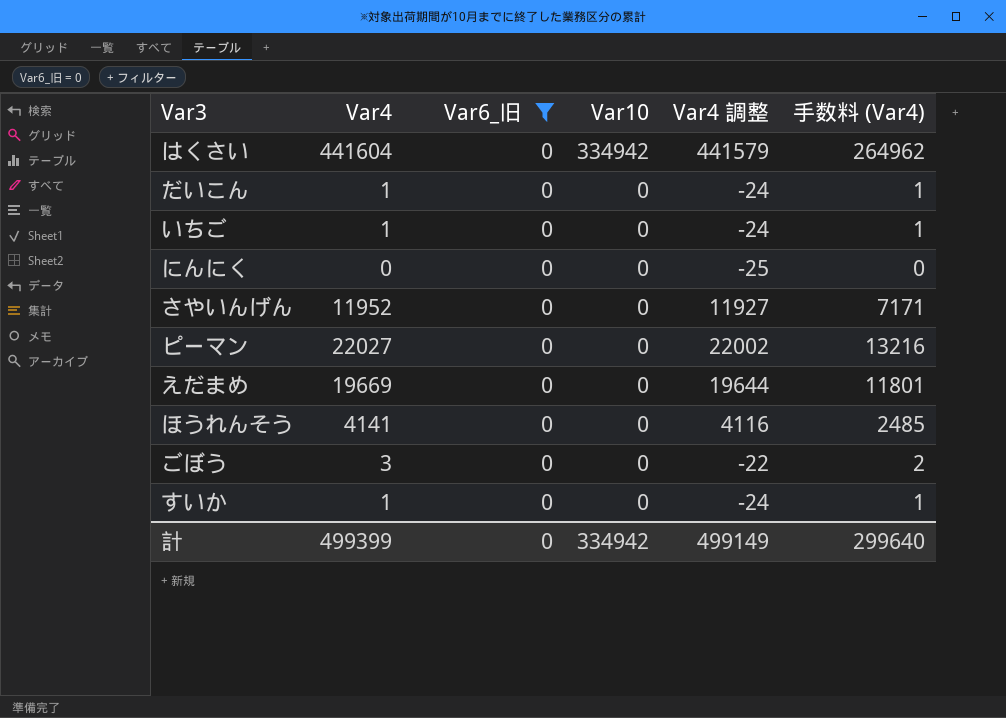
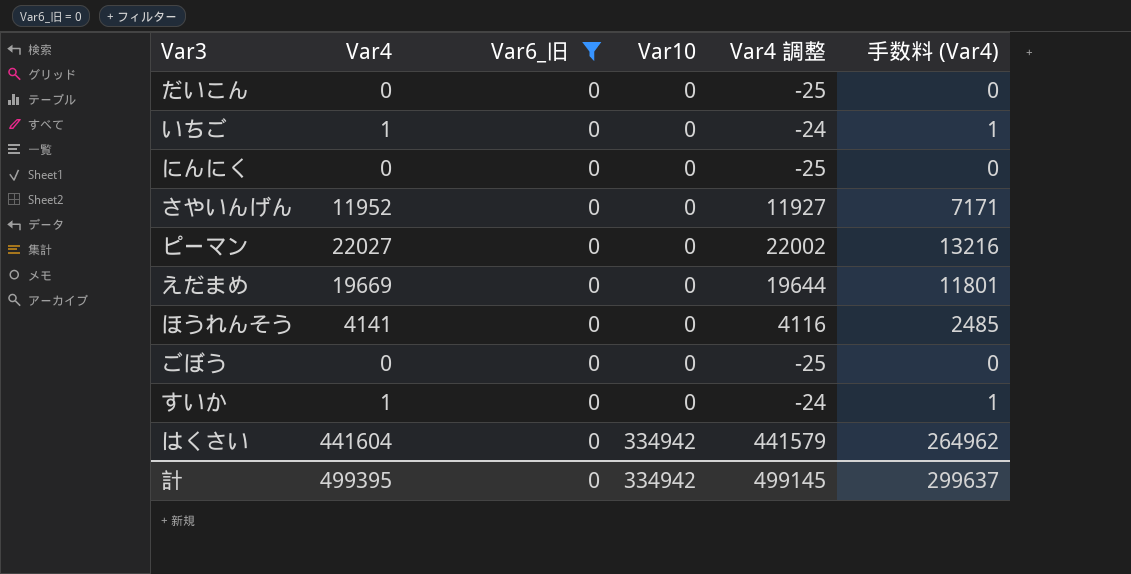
row order: Var10 descending -> Var10 ascending
だいこん | Var4: 1 -> 0
だいこん | Var4 調整: -24 -> -25
だいこん | 手数料 (Var4): 1 -> 0
ごぼう | Var4: 3 -> 0
ごぼう | Var4 調整: -22 -> -25
ごぼう | 手数料 (Var4): 2 -> 0
計 | Var4: 499399 -> 499395
計 | Var4 調整: 499149 -> 499145
計 | 手数料 (Var4): 299640 -> 299637

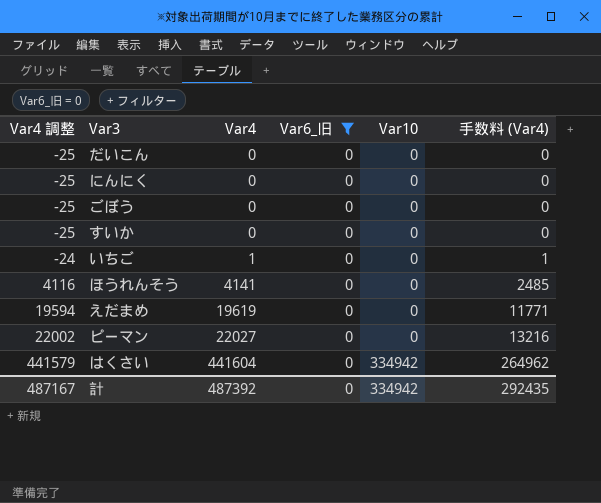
row order: Var10 ascending -> Var4 調整 ascending
column Var4 調整 | position: 5 -> 1
row さやいんげん: 11952 | 0 | 0 | 11927 | 7171 -> none
すいか | Var4 調整: -24 -> -25
すいか | Var4: 1 -> 0
すいか | 手数料 (Var4): 1 -> 0
えだまめ | Var4 調整: 19644 -> 19594
えだまめ | Var4: 19669 -> 19619
えだまめ | 手数料 (Var4): 11801 -> 11771
計 | Var4 調整: 499145 -> 487167
計 | Var4: 499395 -> 487392
計 | 手数料 (Var4): 299637 -> 292435

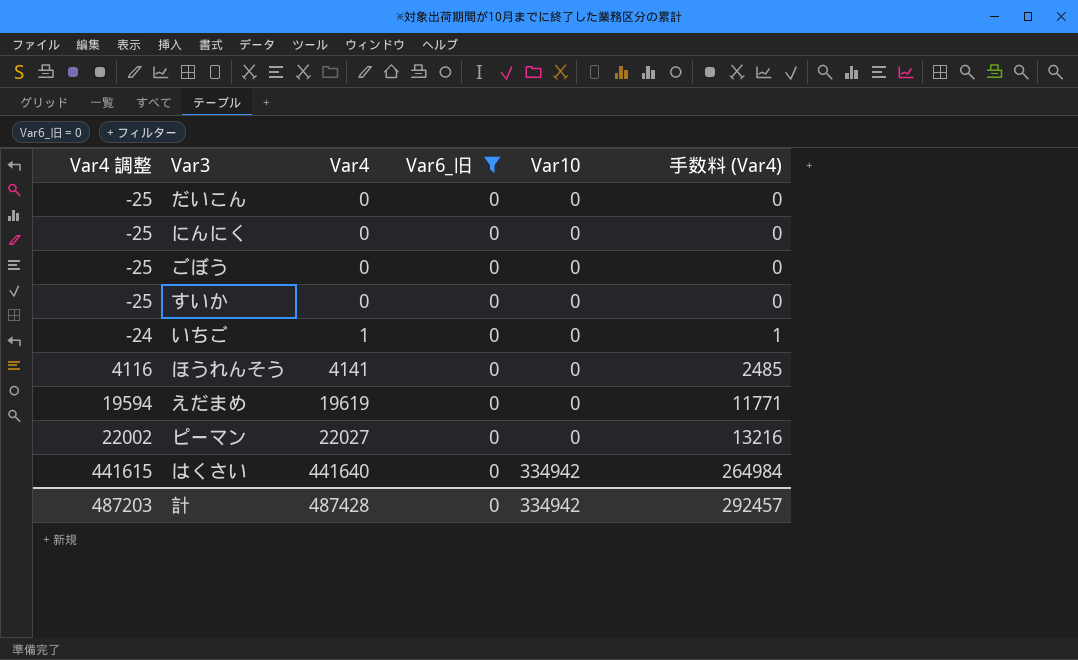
はくさい | Var4 調整: 441579 -> 441615
はくさい | Var4: 441604 -> 441640
はくさい | 手数料 (Var4): 264962 -> 264984
計 | Var4 調整: 487167 -> 487203
計 | Var4: 487392 -> 487428
計 | 手数料 (Var4): 292435 -> 292457

